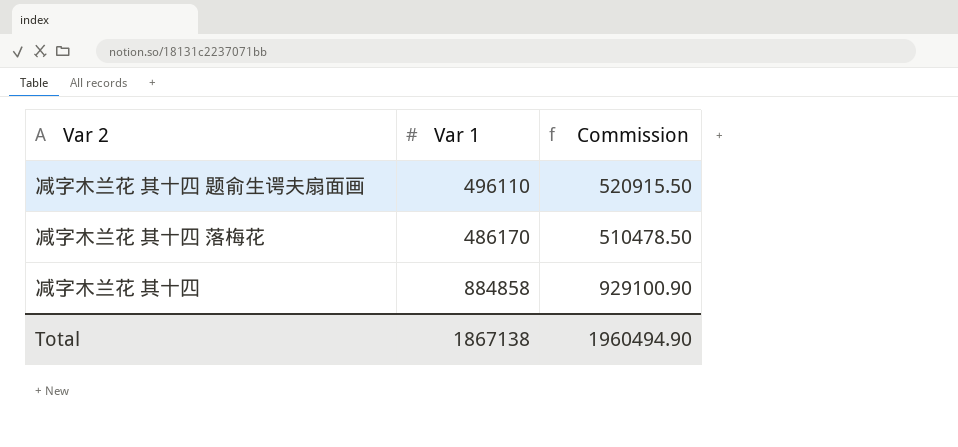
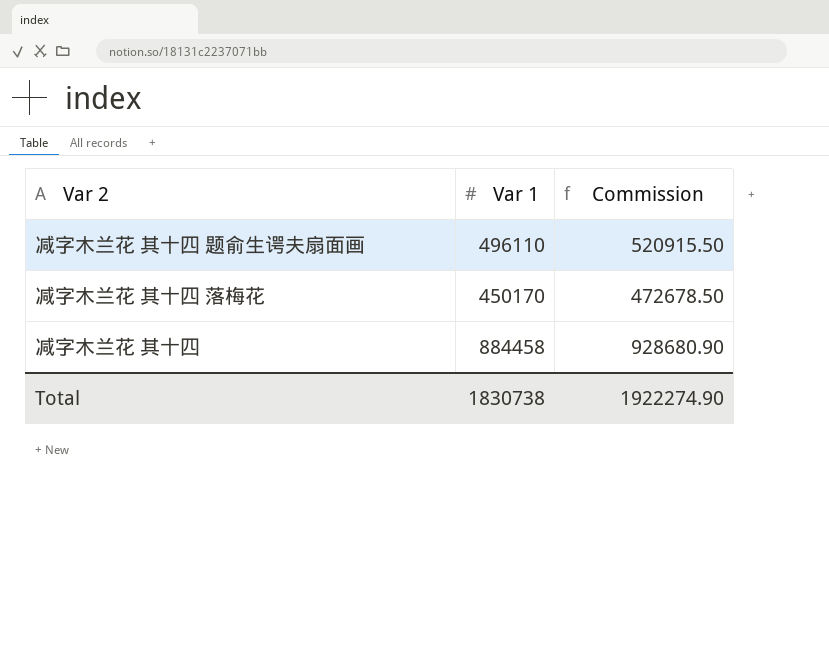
减字木兰花 其十四 落梅花 | Var 1: 486170 -> 450170
减字木兰花 其十四 落梅花 | Commission: 510478.50 -> 472678.50
减字木兰花 其十四 | Var 1: 884858 -> 884458
减字木兰花 其十四 | Commission: 929100.90 -> 928680.90
Total | Var 1: 1867138 -> 1830738
Total | Commission: 1960494.90 -> 1922274.90

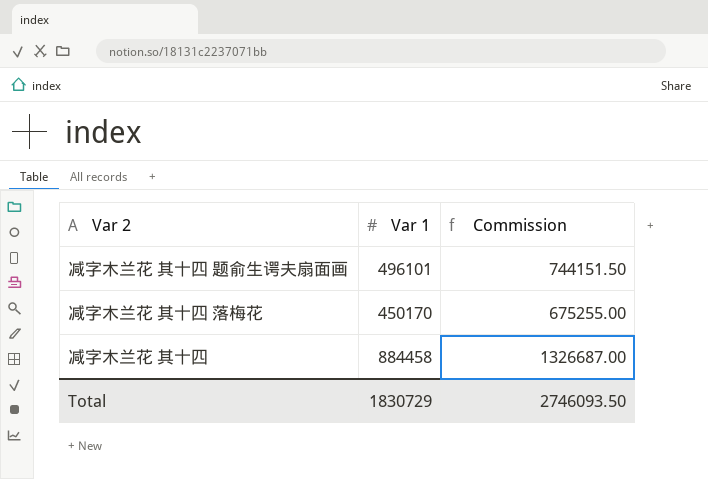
column Commission | formula: [Var 1] * 1.05 -> [Var 1] * 1.5
减字木兰花 其十四 题俞生谔夫扇面画 | Var 1: 496110 -> 496101
Total | Var 1: 1830738 -> 1830729
Total | Commission: 1922274.90 -> 2746093.50

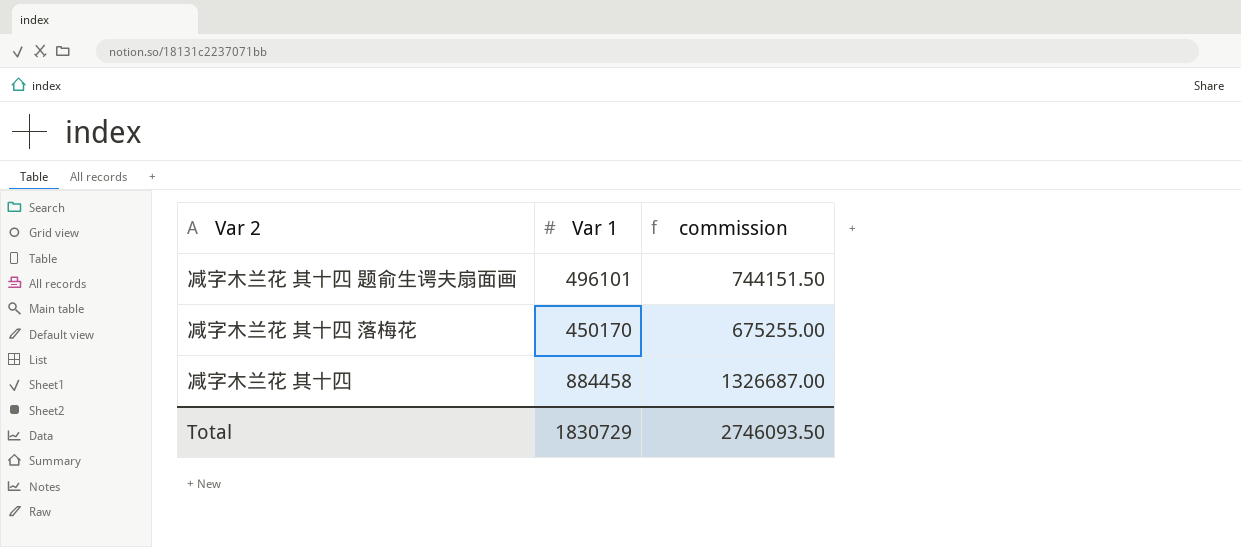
column name: Commission -> commission

